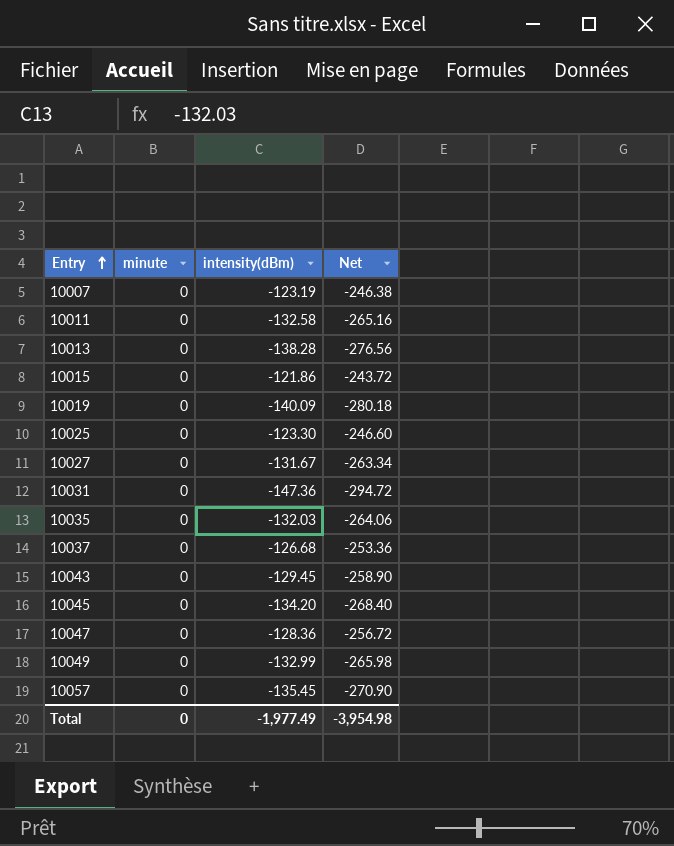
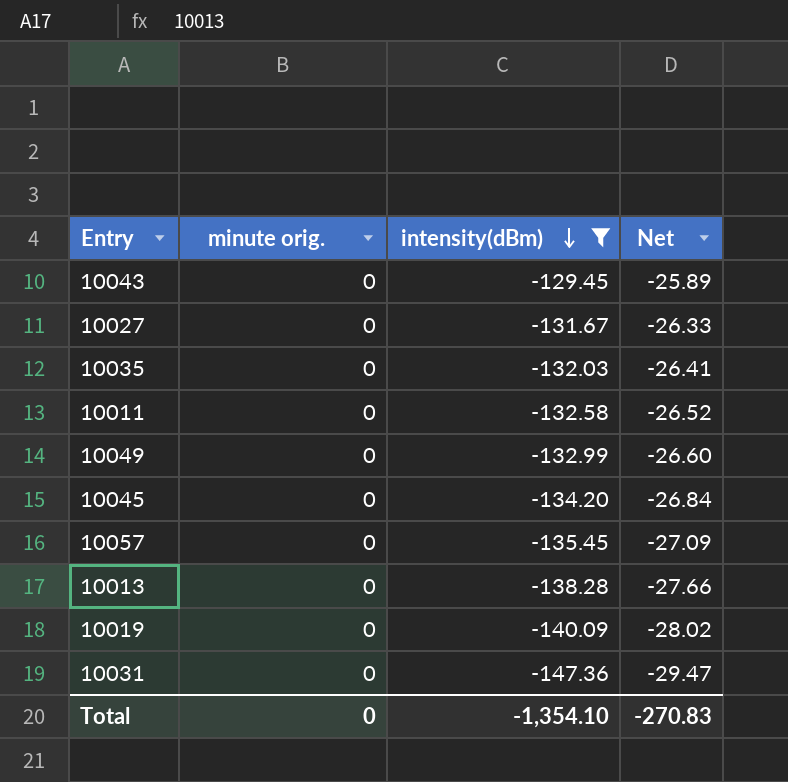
filter: none -> intensity(dBm) <= -129.45
row order: Entry ascending -> intensity(dBm) descending
column name: minute -> minute orig.
column Net | formula: [intensity(dBm)] * 2 -> [intensity(dBm)] * 0.2
Total | intensity(dBm): -1,977.49 -> -1,354.10
Total | Net: -3,954.98 -> -270.83

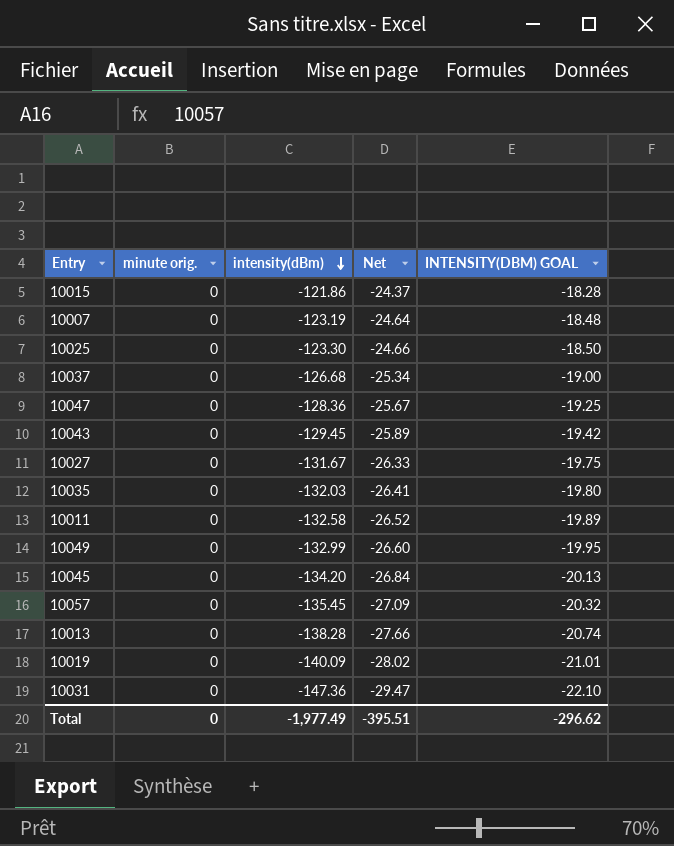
filter: intensity(dBm) <= -129.45 -> none
column INTENSITY(DBM) GOAL | formula: none -> [intensity(dBm)] * 0.15
Total | intensity(dBm): -1,354.10 -> -1,977.49
Total | Net: -270.83 -> -395.51

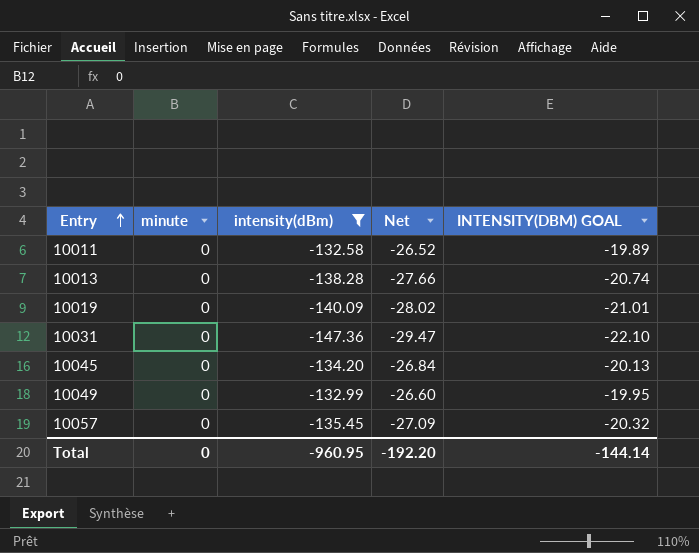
filter: none -> intensity(dBm) <= -132.58
row order: intensity(dBm) descending -> Entry ascending
column name: minute orig. -> minute
Total | intensity(dBm): -1,977.49 -> -960.95
Total | Net: -395.51 -> -192.20
Total | INTENSITY(DBM) GOAL: -296.62 -> -144.14

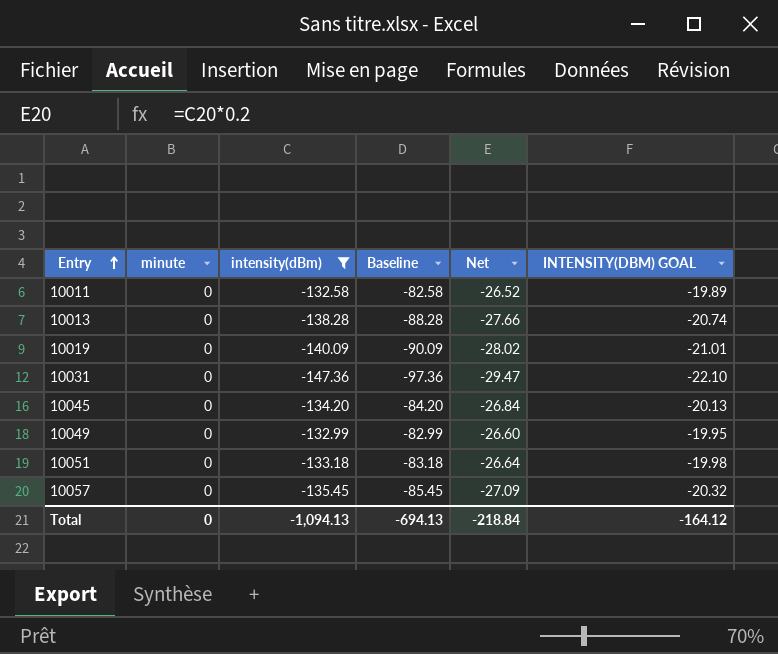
column Baseline | formula: none -> [intensity(dBm)] + 50
row 10051: none -> 0 | -133.18 | -83.18 | -26.64 | -19.98
Total | intensity(dBm): -960.95 -> -1,094.13
Total | Net: -192.20 -> -218.84
Total | INTENSITY(DBM) GOAL: -144.14 -> -164.12

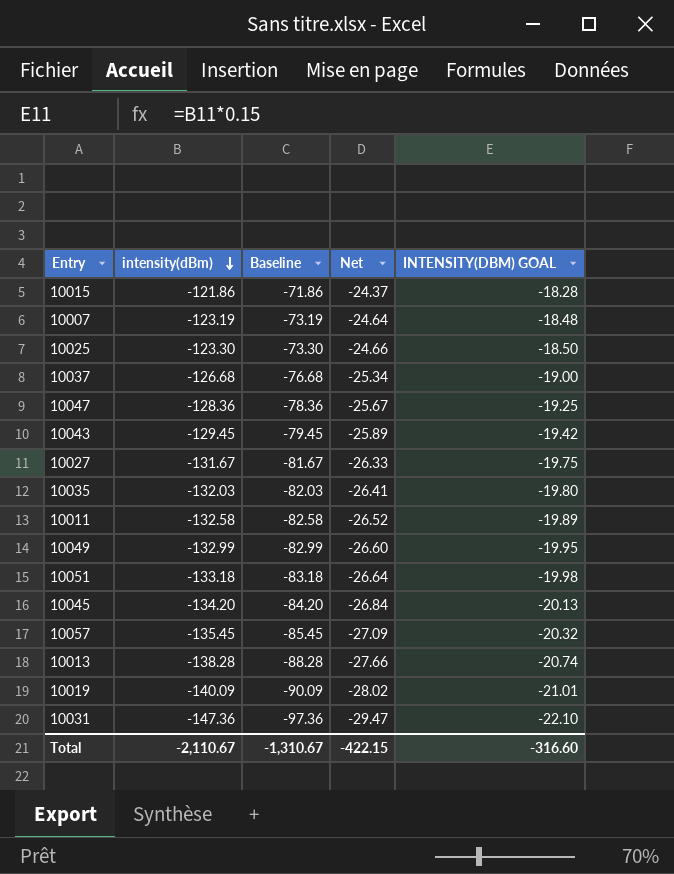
filter: intensity(dBm) <= -132.58 -> none
row order: Entry ascending -> intensity(dBm) descending
column minute | position: 2 -> none
Total | intensity(dBm): -1,094.13 -> -2,110.67
Total | Baseline: -694.13 -> -1,310.67
Total | Net: -218.84 -> -422.15
Total | INTENSITY(DBM) GOAL: -164.12 -> -316.60

